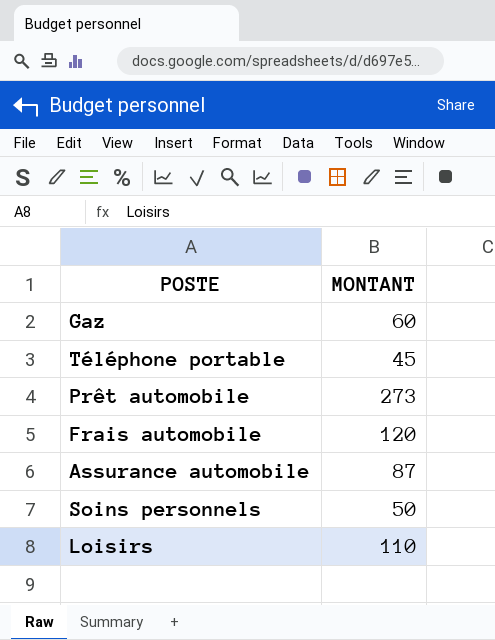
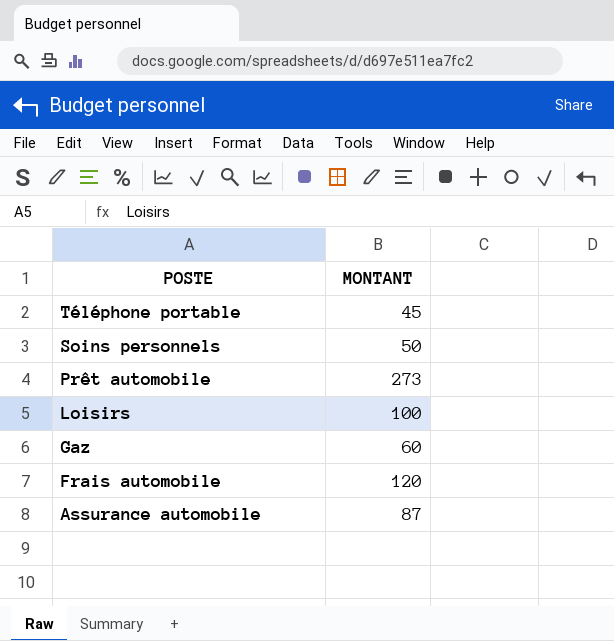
row order: none -> POSTE descending
Loisirs | MONTANT: 110 -> 100

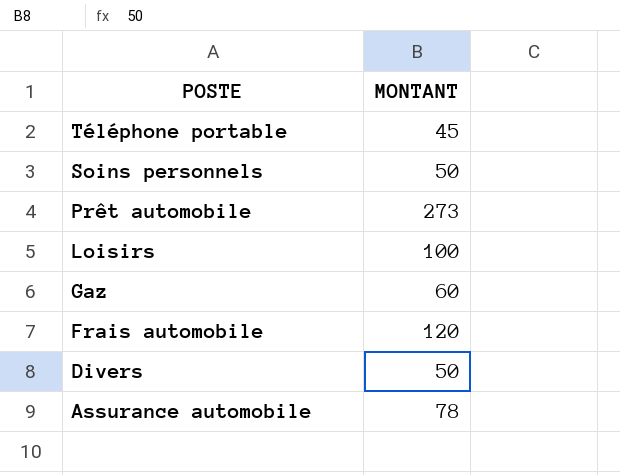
row Divers: none -> 50
Assurance automobile | MONTANT: 87 -> 78

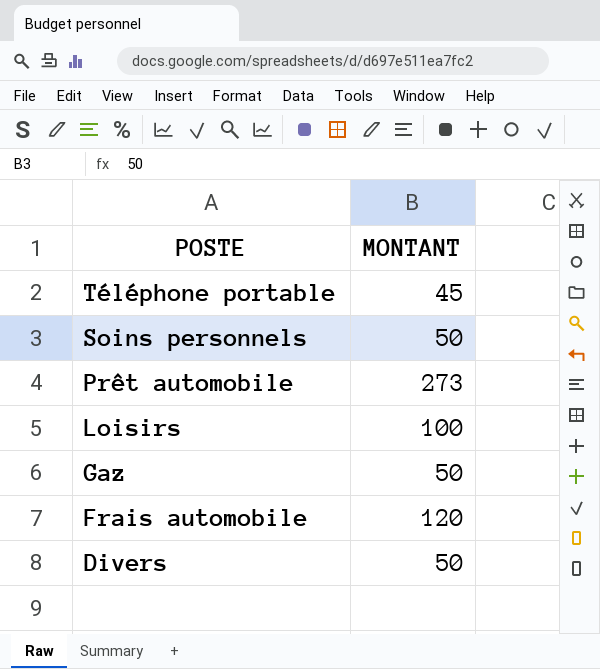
row Assurance automobile: 78 -> none
Gaz | MONTANT: 60 -> 50

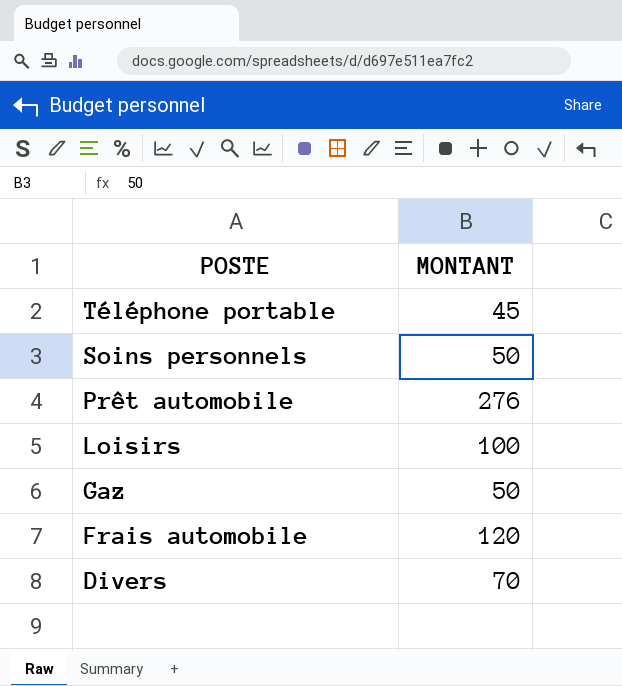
Prêt automobile | MONTANT: 273 -> 276
Divers | MONTANT: 50 -> 70

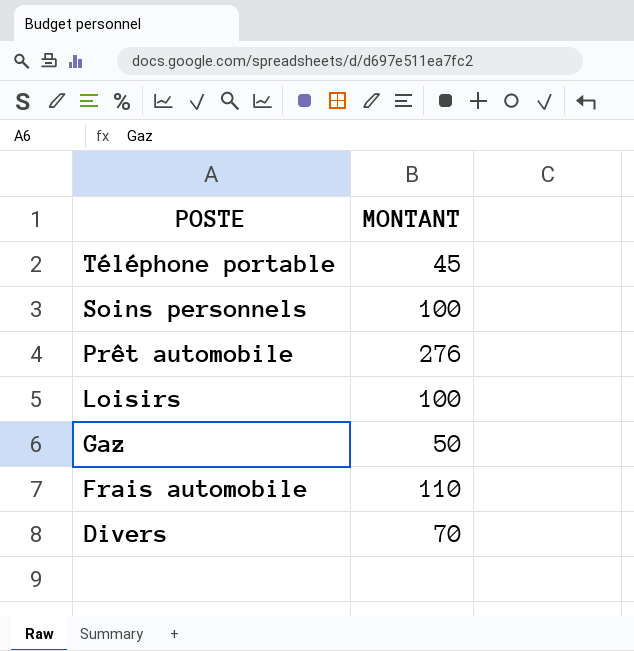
Soins personnels | MONTANT: 50 -> 100
Frais automobile | MONTANT: 120 -> 110

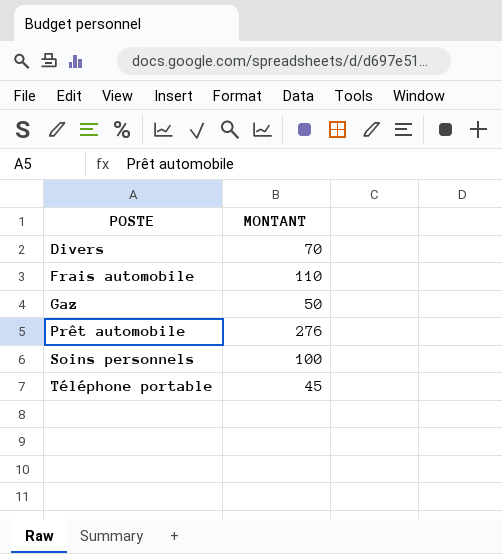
row order: POSTE descending -> POSTE ascending
row Loisirs: 100 -> none

